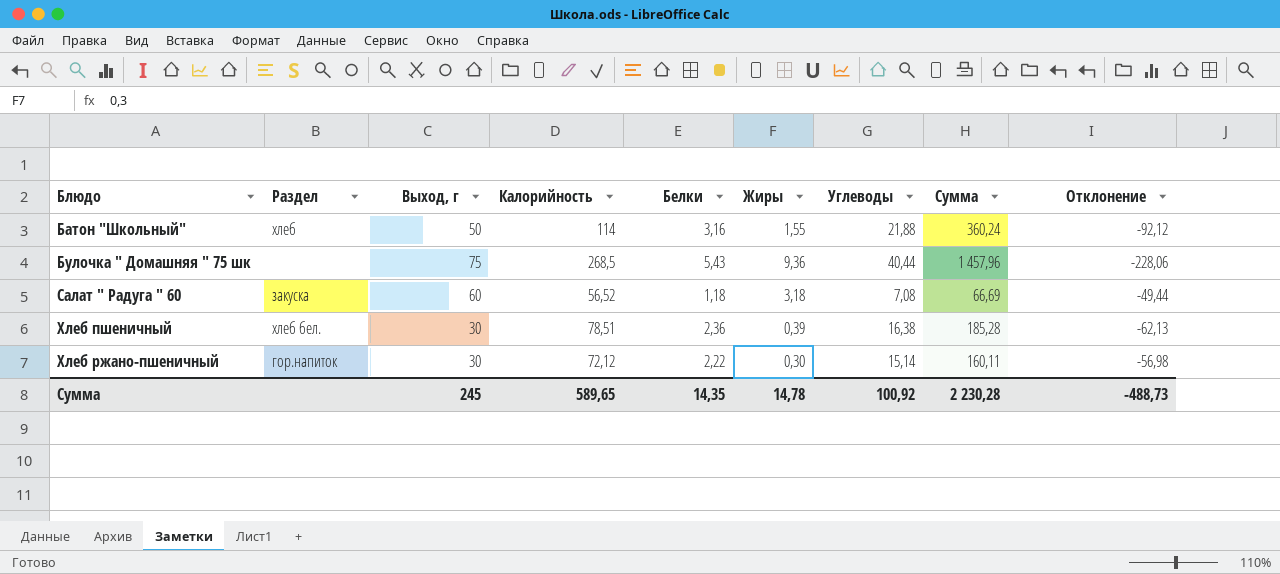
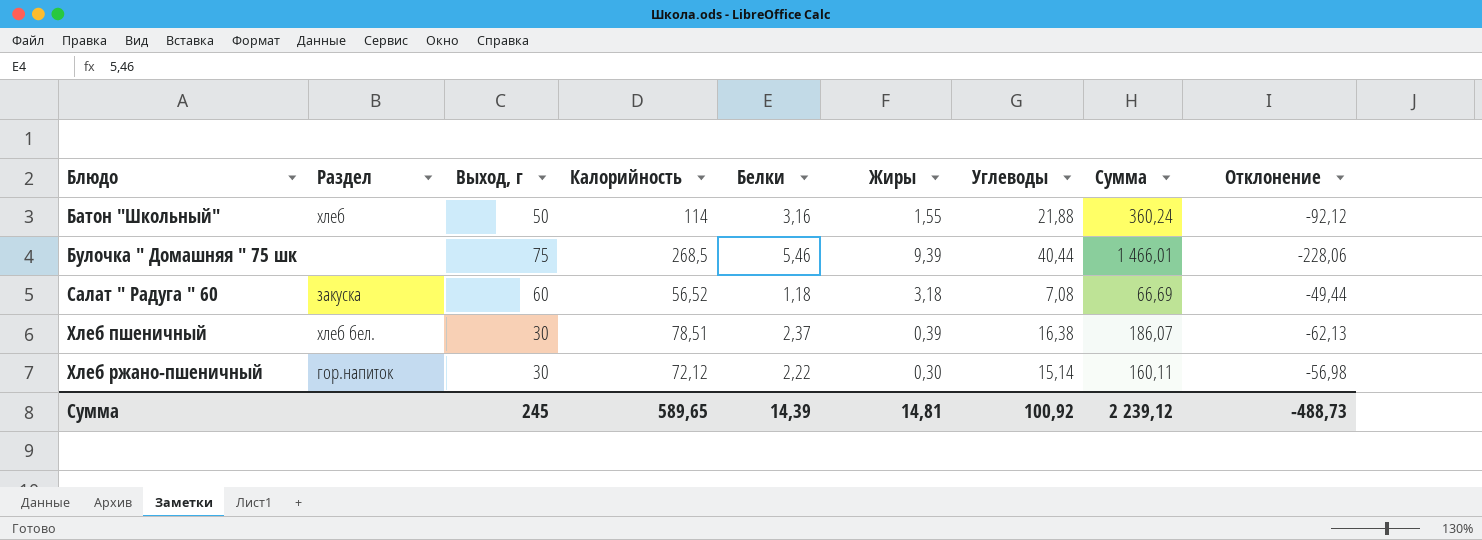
Булочка " Домашняя " 75 шк | Белки: 5,43 -> 5,46
Булочка " Домашняя " 75 шк | Жиры: 9,36 -> 9,39
Булочка " Домашняя " 75 шк | Сумма: 1 457,96 -> 1 466,01
Хлеб пшеничный | Белки: 2,36 -> 2,37
Хлеб пшеничный | Сумма: 185,28 -> 186,07
Сумма | Белки: 14,35 -> 14,39
Сумма | Жиры: 14,78 -> 14,81
Сумма | Сумма: 2 230,28 -> 2 239,12

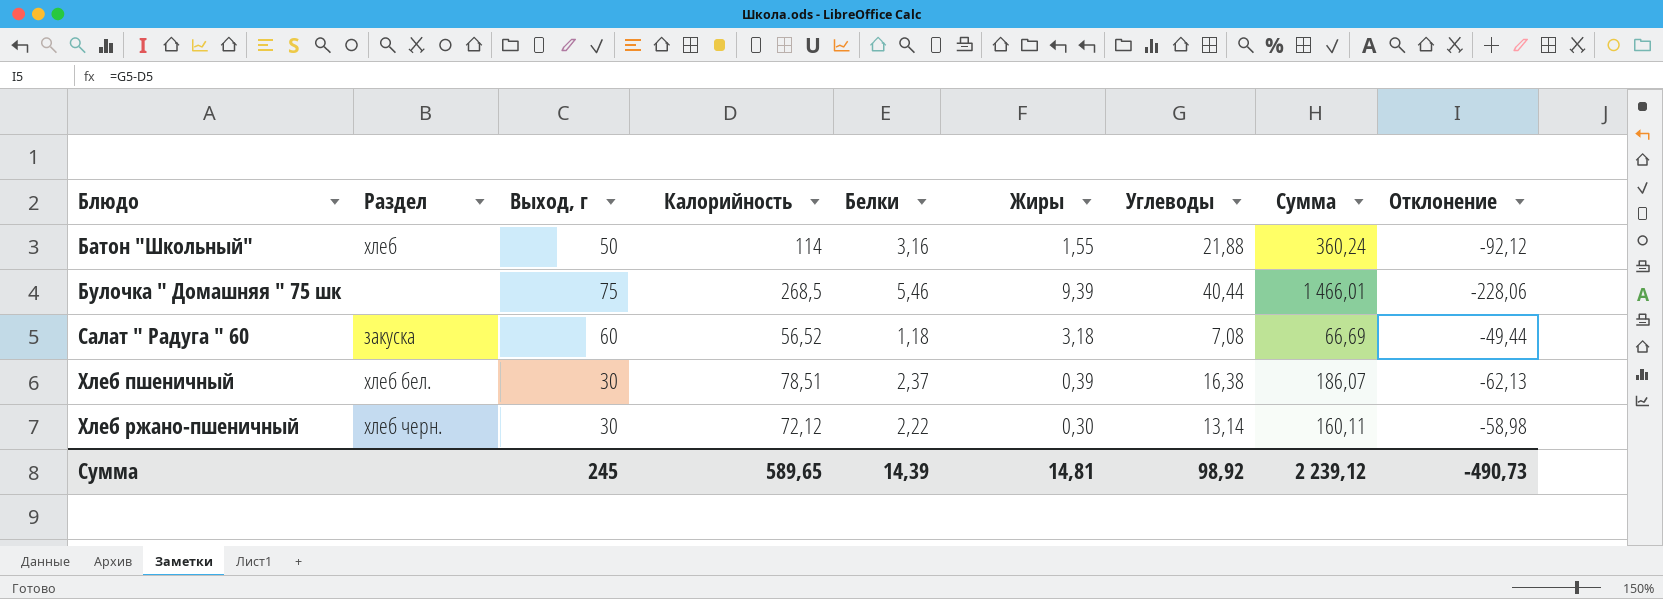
Хлеб ржано-пшеничный | Раздел: гор.напиток -> хлеб черн.
Хлеб ржано-пшеничный | Углеводы: 15,14 -> 13,14
Хлеб ржано-пшеничный | Отклонение: -56,98 -> -58,98
Сумма | Углеводы: 100,92 -> 98,92
Сумма | Отклонение: -488,73 -> -490,73

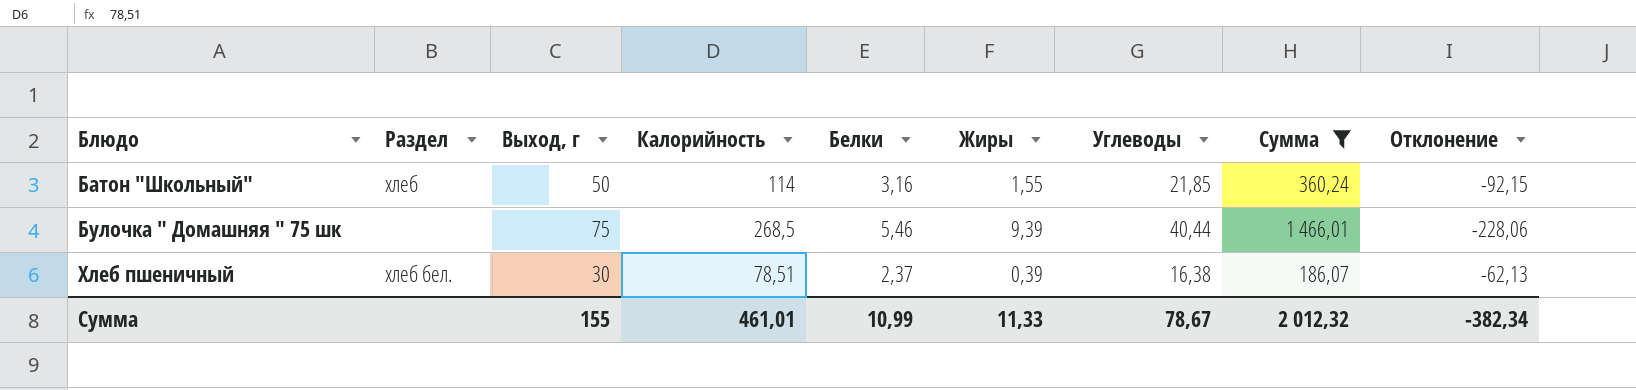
filter: none -> Сумма >= 186,07
Батон "Школьный" | Углеводы: 21,88 -> 21,85
Батон "Школьный" | Отклонение: -92,12 -> -92,15
Сумма | Выход, г: 245 -> 155
Сумма | Калорийность: 589,65 -> 461,01
Сумма | Белки: 14,39 -> 10,99
Сумма | Жиры: 14,81 -> 11,33
Сумма | Углеводы: 98,92 -> 78,67
Сумма | Сумма: 2 239,12 -> 2 012,32
Сумма | Отклонение: -490,73 -> -382,34

